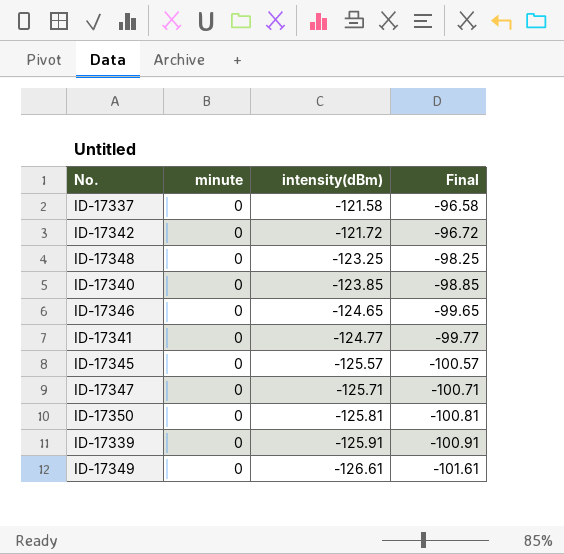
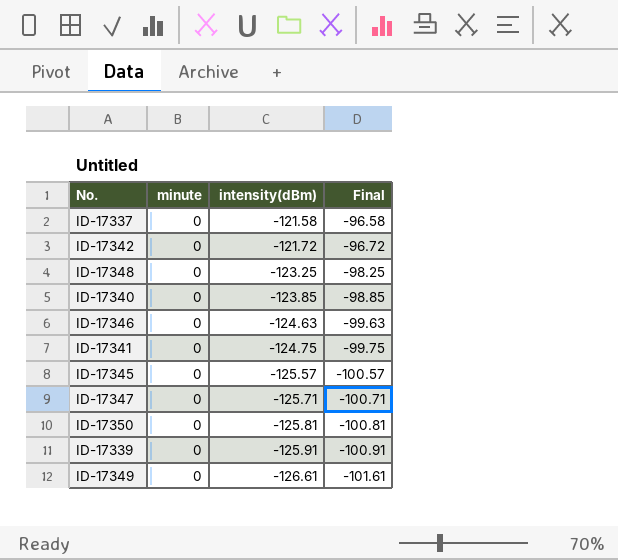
ID-17346 | intensity(dBm): -124.65 -> -124.63
ID-17346 | Final: -99.65 -> -99.63
ID-17341 | intensity(dBm): -124.77 -> -124.75
ID-17341 | Final: -99.77 -> -99.75

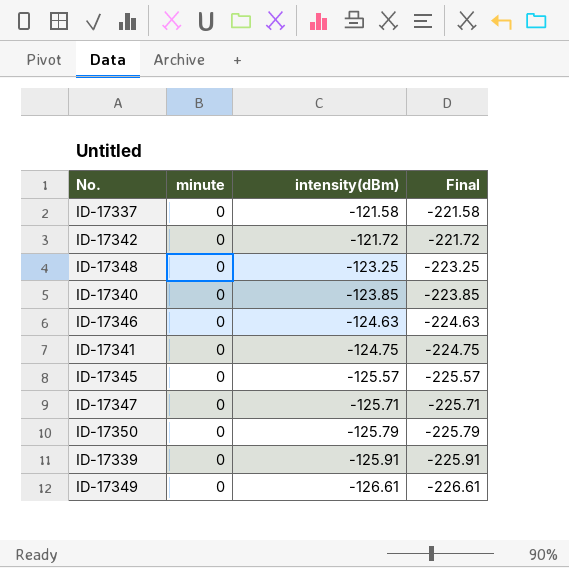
column Final | formula: [intensity(dBm)] + 25 -> [intensity(dBm)] - 100
ID-17350 | intensity(dBm): -125.81 -> -125.79

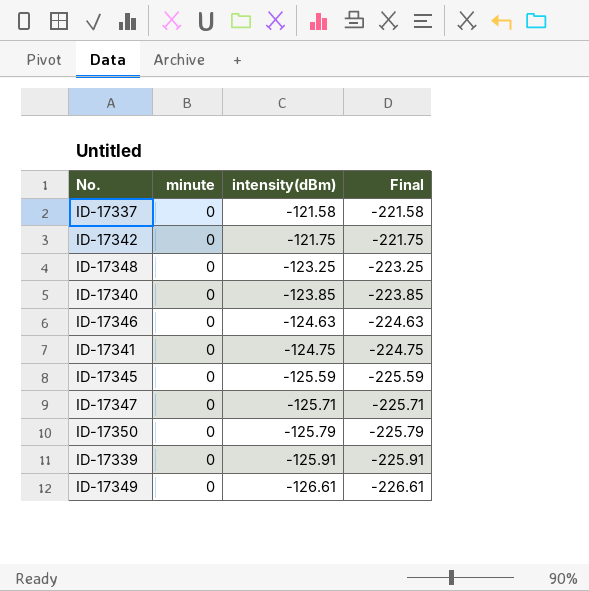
ID-17342 | intensity(dBm): -121.72 -> -121.75
ID-17342 | Final: -221.72 -> -221.75
ID-17345 | intensity(dBm): -125.57 -> -125.59
ID-17345 | Final: -225.57 -> -225.59

